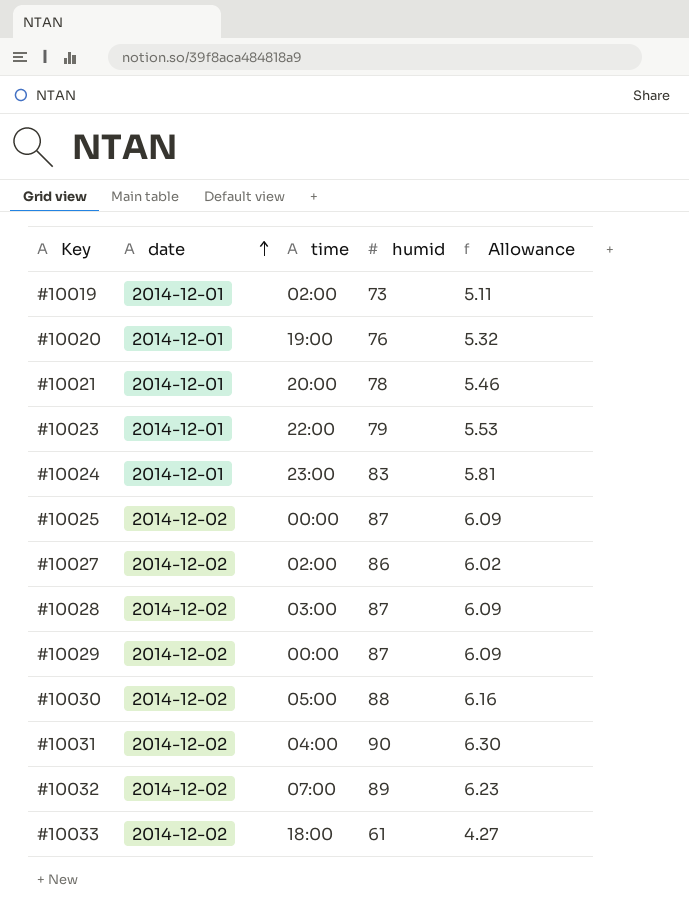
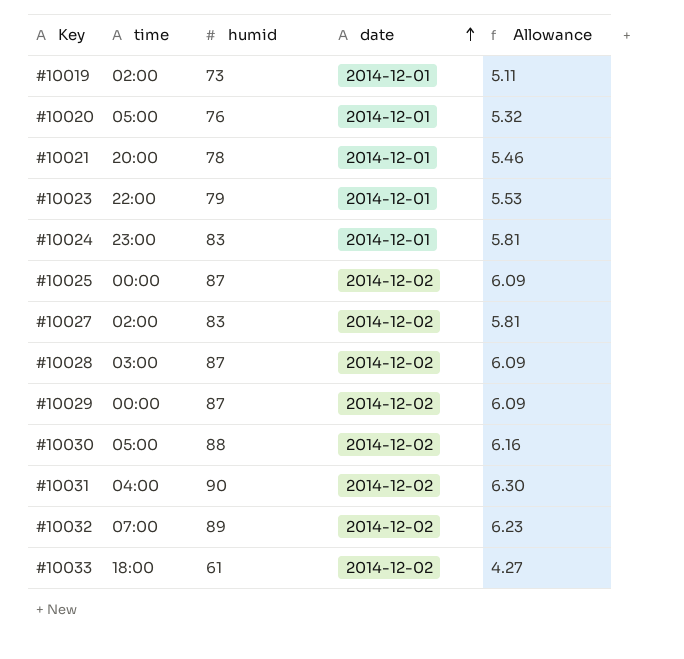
column date | position: 2 -> 4
#10020 | time: 19:00 -> 05:00
#10027 | humid: 86 -> 83
#10027 | Allowance: 6.02 -> 5.81

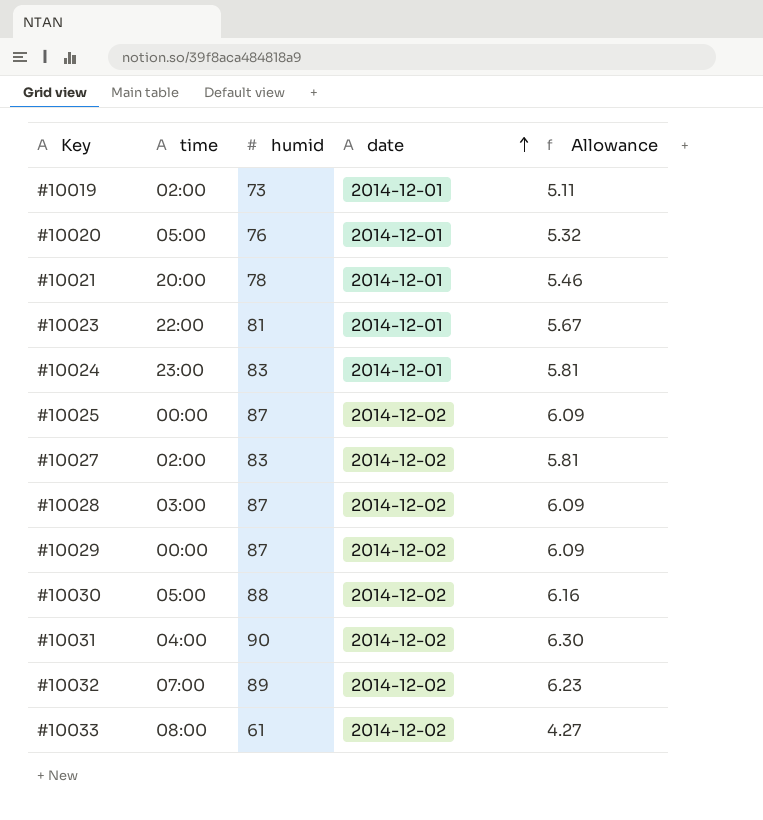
#10023 | humid: 79 -> 81
#10023 | Allowance: 5.53 -> 5.67
#10033 | time: 18:00 -> 08:00

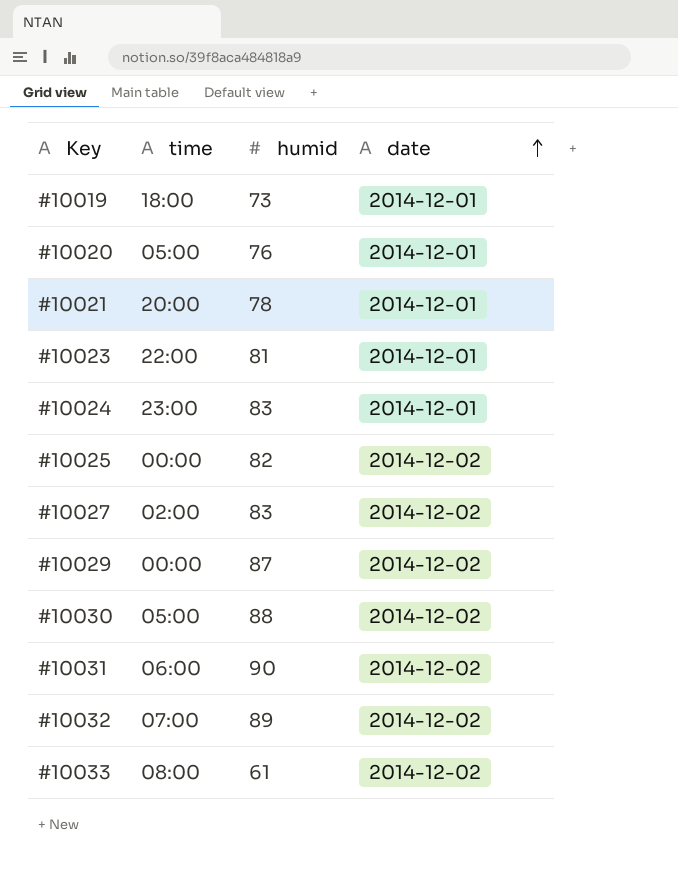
column Allowance | formula: [humid] * 0.07 -> none
row #10028: 03:00 | 87 | 2014-12-02 | 6.09 -> none
#10019 | time: 02:00 -> 18:00
#10025 | humid: 87 -> 82
#10031 | time: 04:00 -> 06:00

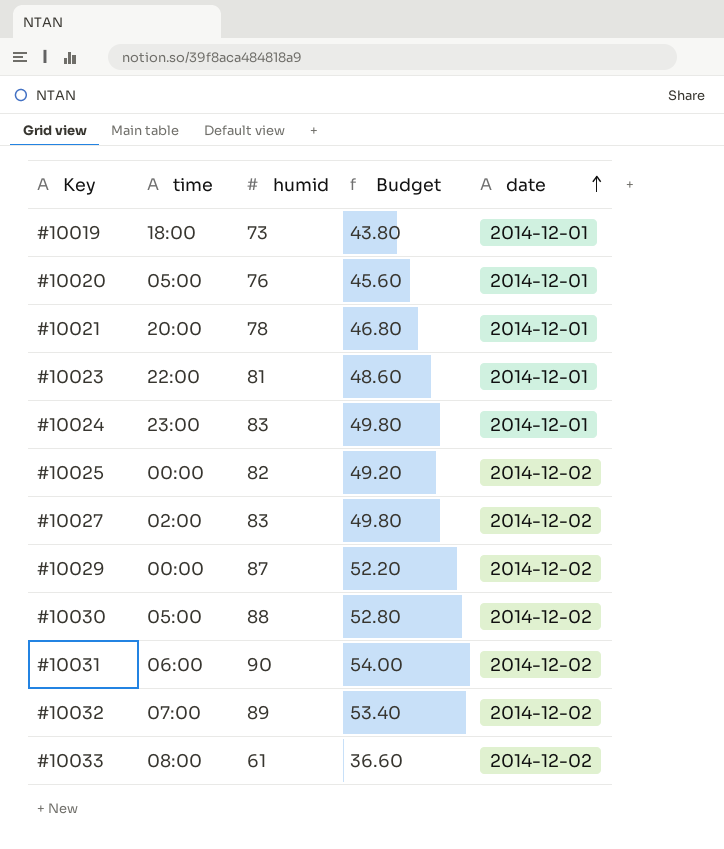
column Budget | formula: none -> [humid] * 0.6

